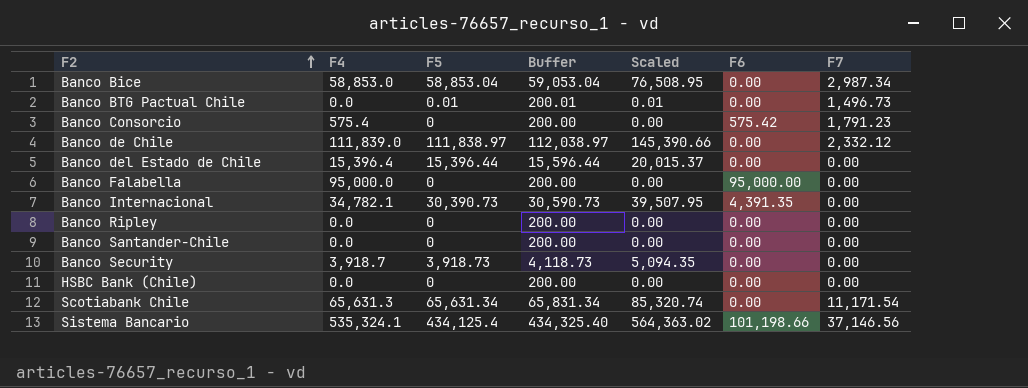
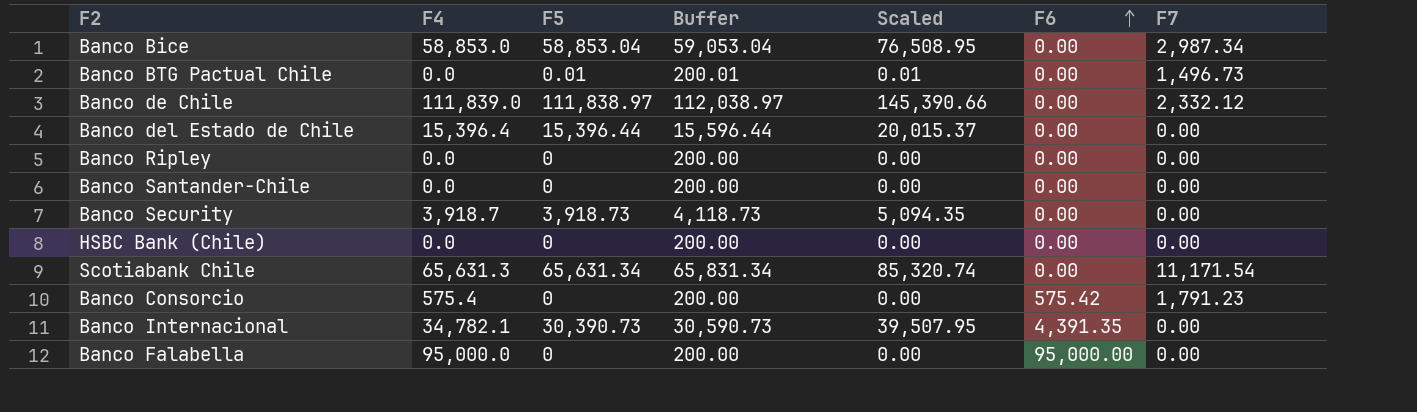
row order: F2 ascending -> F6 ascending
row Sistema Bancario: 535,324.1 | 434,125.4 | 434,325.40 | 564,363.02 | 101,198.66 | 37,146.56 -> none

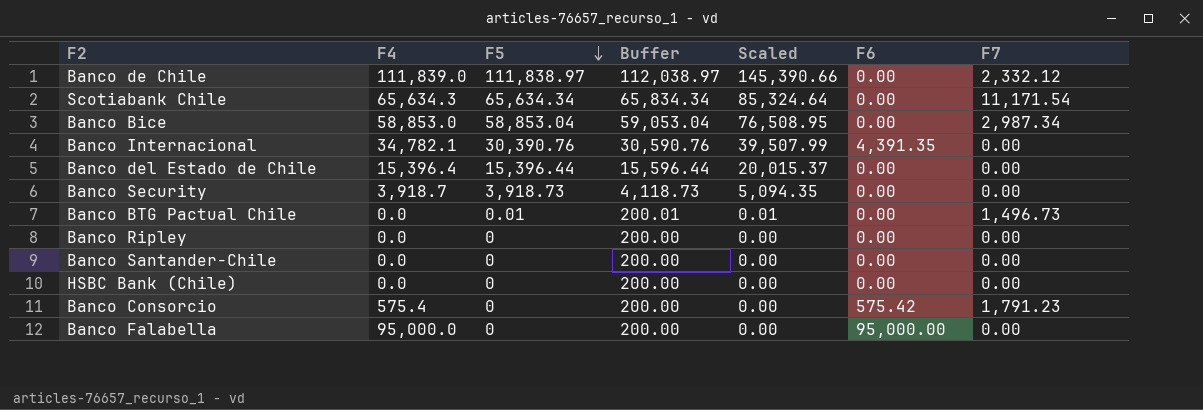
row order: F6 ascending -> F5 descending
Scotiabank Chile | F4: 65,631.3 -> 65,634.3
Scotiabank Chile | F5: 65,631.34 -> 65,634.34
Scotiabank Chile | Buffer: 65,831.34 -> 65,834.34
Scotiabank Chile | Scaled: 85,320.74 -> 85,324.64
Banco Internacional | F5: 30,390.73 -> 30,390.76
Banco Internacional | Buffer: 30,590.73 -> 30,590.76
Banco Internacional | Scaled: 39,507.95 -> 39,507.99

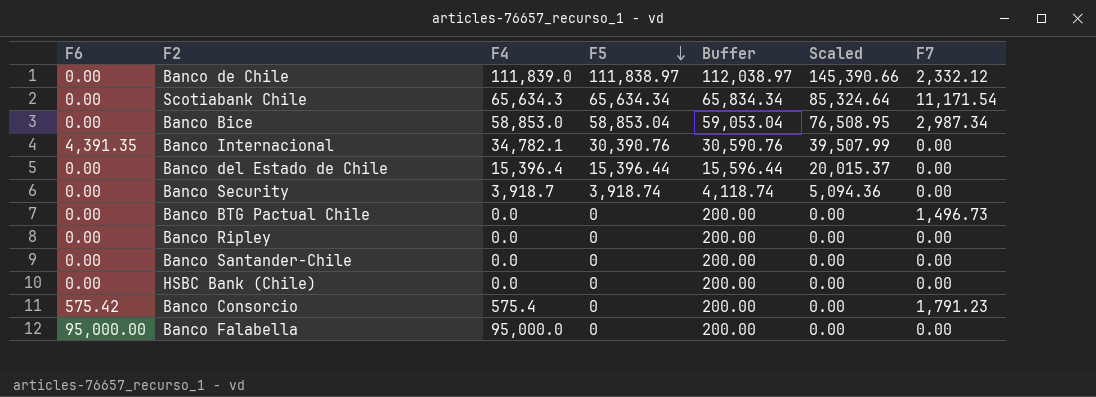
column F6 | position: 6 -> 1
Banco Security | F5: 3,918.73 -> 3,918.74
Banco Security | Buffer: 4,118.73 -> 4,118.74
Banco Security | Scaled: 5,094.35 -> 5,094.36
Banco BTG Pactual Chile | F5: 0.01 -> 0
Banco BTG Pactual Chile | Buffer: 200.01 -> 200.00
Banco BTG Pactual Chile | Scaled: 0.01 -> 0.00

